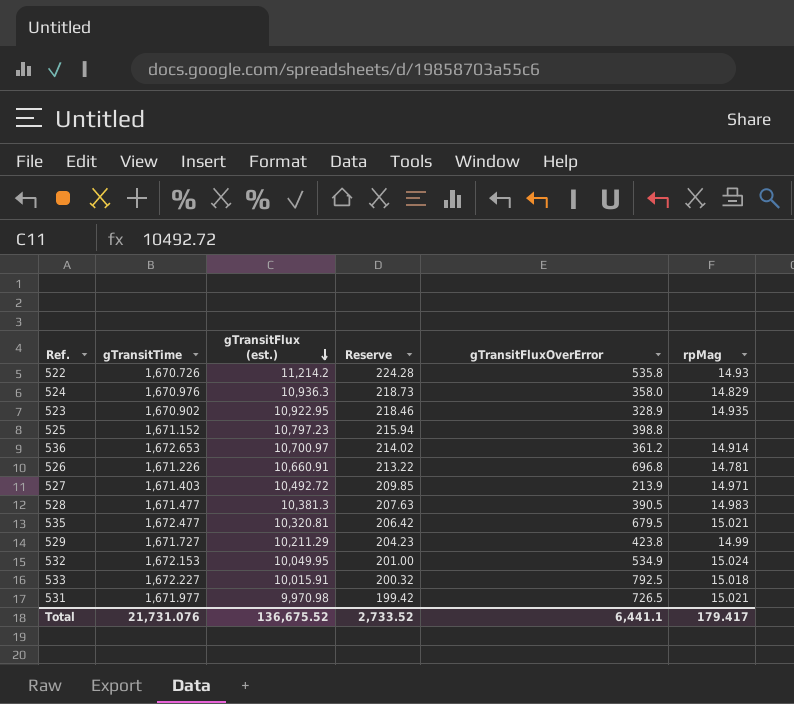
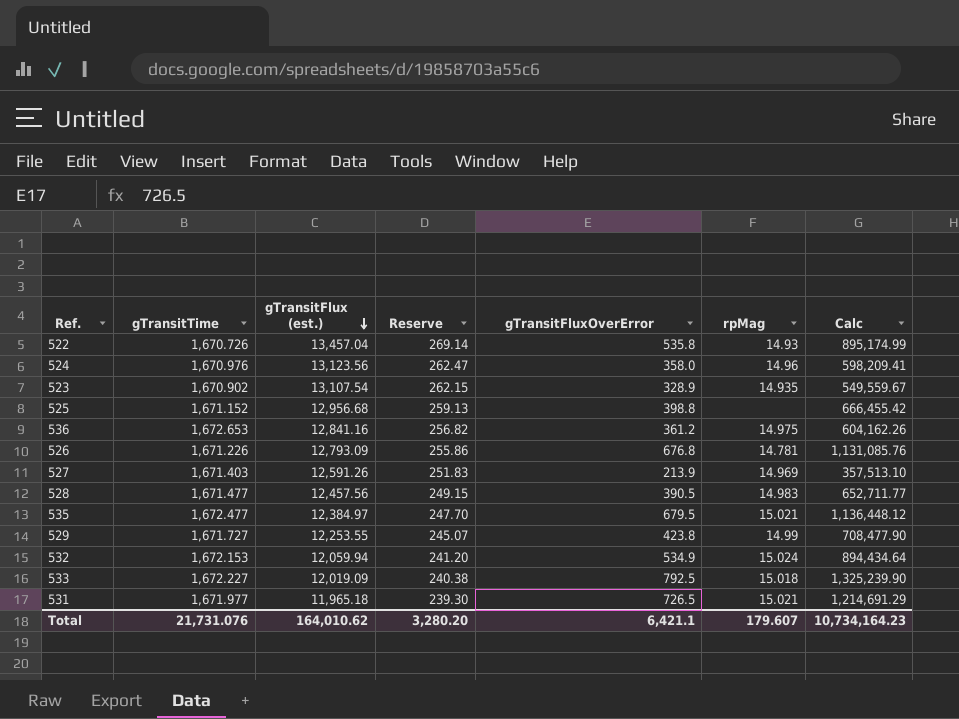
column Calc | formula: none -> [gTransitTime] * [gTransitFluxOverError]
522 | gTransitFlux (est.): 11,214.2 -> 13,457.04
522 | Reserve: 224.28 -> 269.14
524 | gTransitFlux (est.): 10,936.3 -> 13,123.56
524 | Reserve: 218.73 -> 262.47
524 | rpMag: 14.829 -> 14.96
523 | gTransitFlux (est.): 10,922.95 -> 13,107.54
523 | Reserve: 218.46 -> 262.15
525 | gTransitFlux (est.): 10,797.23 -> 12,956.68
525 | Reserve: 215.94 -> 259.13
536 | gTransitFlux (est.): 10,700.97 -> 12,841.16
536 | Reserve: 214.02 -> 256.82
536 | rpMag: 14.914 -> 14.975
526 | gTransitFlux (est.): 10,660.91 -> 12,793.09
526 | Reserve: 213.22 -> 255.86
526 | gTransitFluxOverError: 696.8 -> 676.8
527 | gTransitFlux (est.): 10,492.72 -> 12,591.26
527 | Reserve: 209.85 -> 251.83
527 | rpMag: 14.971 -> 14.969
528 | gTransitFlux (est.): 10,381.3 -> 12,457.56
528 | Reserve: 207.63 -> 249.15
535 | gTransitFlux (est.): 10,320.81 -> 12,384.97
535 | Reserve: 206.42 -> 247.70
529 | gTransitFlux (est.): 10,211.29 -> 12,253.55
529 | Reserve: 204.23 -> 245.07
532 | gTransitFlux (est.): 10,049.95 -> 12,059.94
532 | Reserve: 201.00 -> 241.20
533 | gTransitFlux (est.): 10,015.91 -> 12,019.09
533 | Reserve: 200.32 -> 240.38
531 | gTransitFlux (est.): 9,970.98 -> 11,965.18
531 | Reserve: 199.42 -> 239.30
Total | gTransitFlux (est.): 136,675.52 -> 164,010.62
Total | Reserve: 2,733.52 -> 3,280.20
Total | gTransitFluxOverError: 6,441.1 -> 6,421.1
Total | rpMag: 179.417 -> 179.607

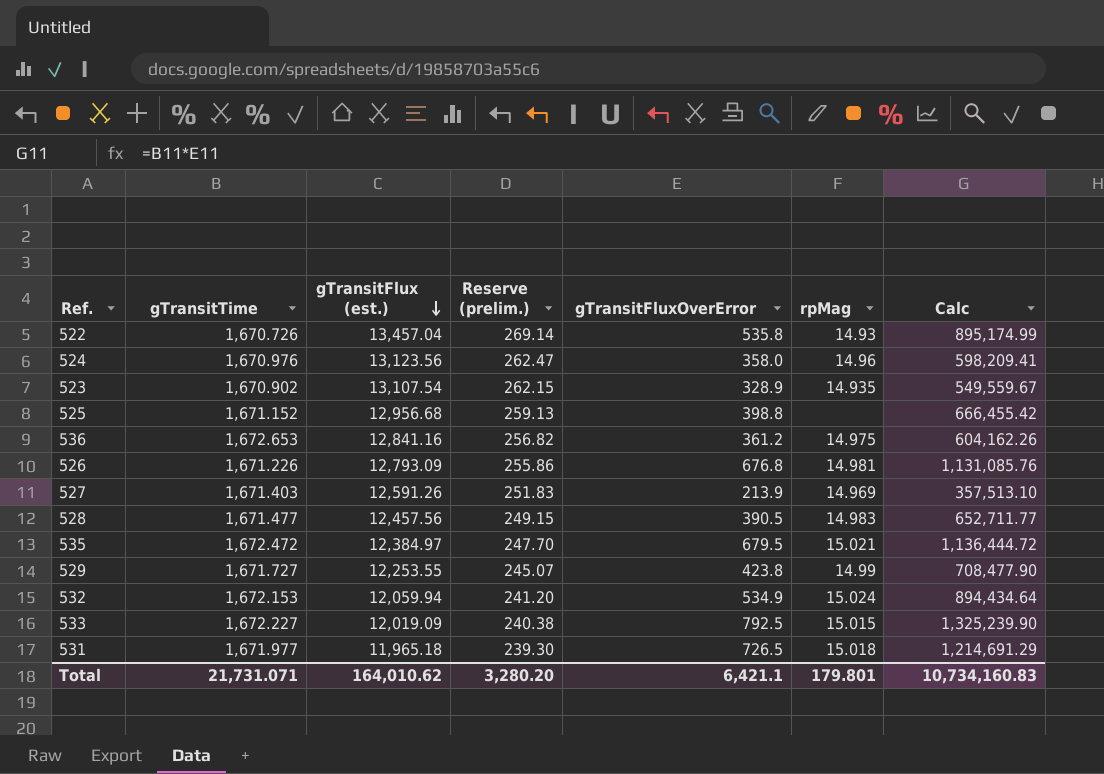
column name: Reserve -> Reserve (prelim.)
526 | rpMag: 14.781 -> 14.981
535 | gTransitTime: 1,672.477 -> 1,672.472
535 | Calc: 1,136,448.12 -> 1,136,444.72
533 | rpMag: 15.018 -> 15.015
531 | rpMag: 15.021 -> 15.018
Total | gTransitTime: 21,731.076 -> 21,731.071
Total | rpMag: 179.607 -> 179.801
Total | Calc: 10,734,164.23 -> 10,734,160.83

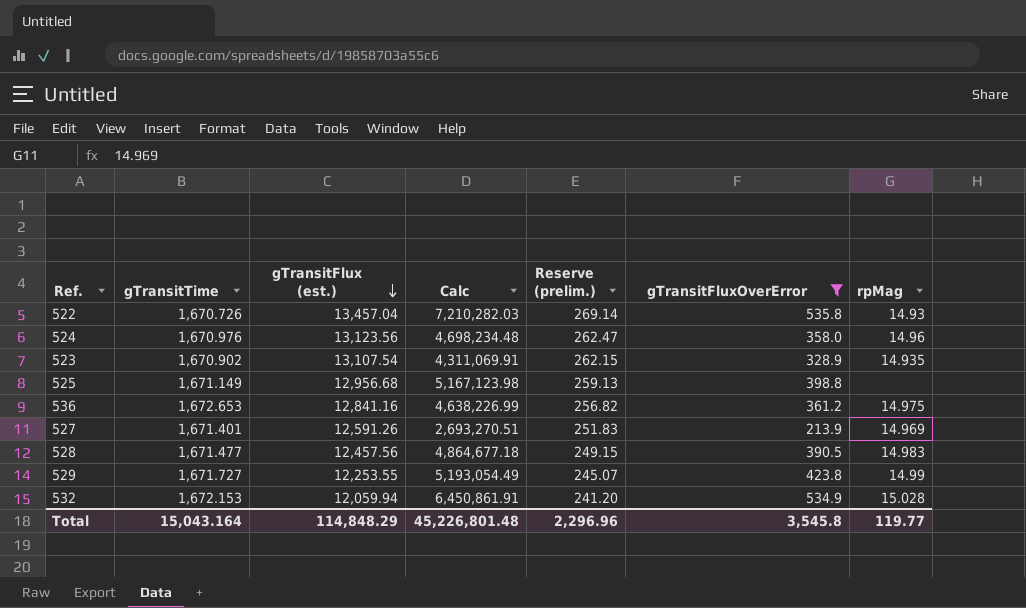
filter: none -> gTransitFluxOverError <= 535.8
column Calc | formula: [gTransitTime] * [gTransitFluxOverError] -> [gTransitFlux (est.)] * [gTransitFluxOverError]
column Calc | position: 7 -> 4
525 | gTransitTime: 1,671.152 -> 1,671.149
527 | gTransitTime: 1,671.403 -> 1,671.401
532 | rpMag: 15.024 -> 15.028
Total | gTransitTime: 21,731.071 -> 15,043.164
Total | gTransitFlux (est.): 164,010.62 -> 114,848.29
Total | Calc: 10,734,160.83 -> 45,226,801.48
Total | Reserve (prelim.): 3,280.20 -> 2,296.96
Total | gTransitFluxOverError: 6,421.1 -> 3,545.8
Total | rpMag: 179.801 -> 119.77

